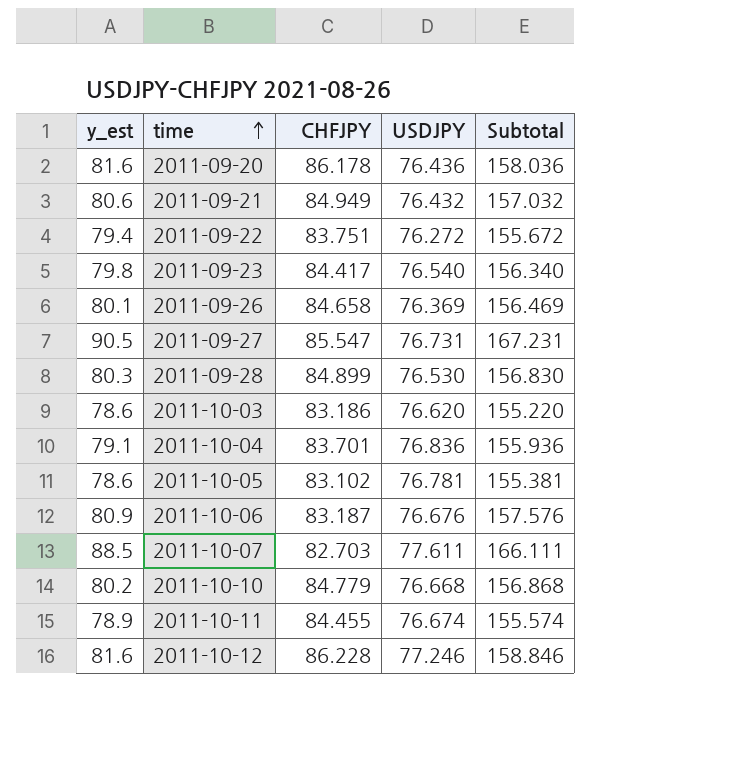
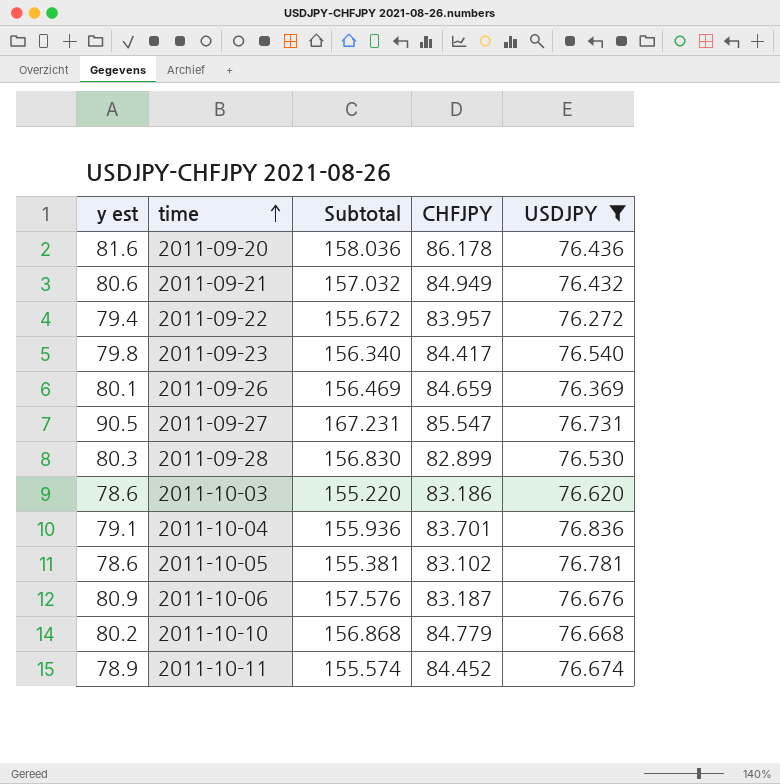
filter: none -> USDJPY <= 76.836
column name: y_est -> y est
column Subtotal | position: 5 -> 3
2011-09-22 | CHFJPY: 83.751 -> 83.957
2011-09-26 | CHFJPY: 84.658 -> 84.659
2011-09-28 | CHFJPY: 84.899 -> 82.899
2011-10-11 | CHFJPY: 84.455 -> 84.452

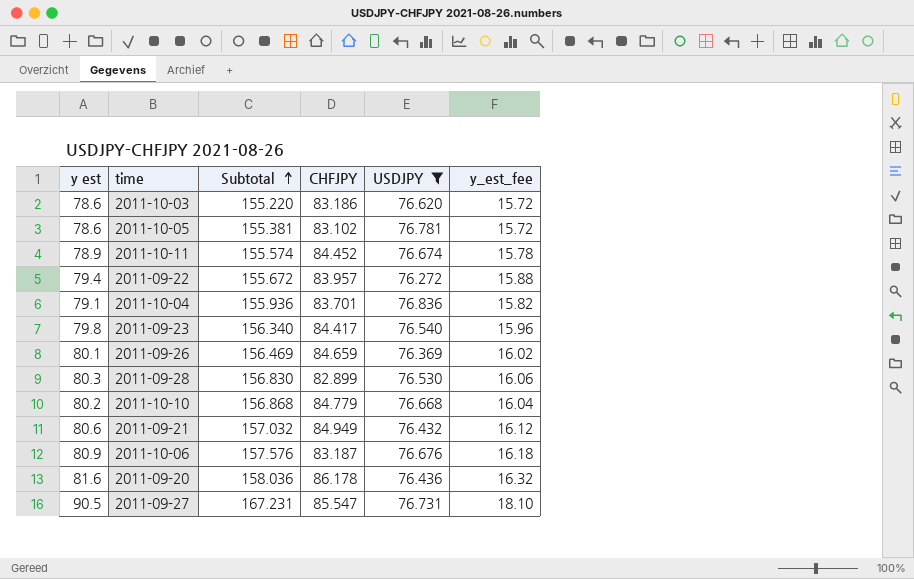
row order: time ascending -> Subtotal ascending
column y_est_fee | formula: none -> [y est] * 0.2

